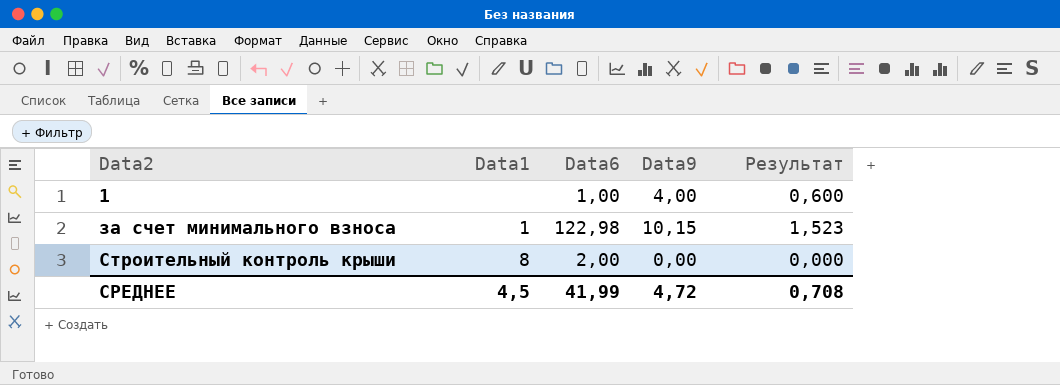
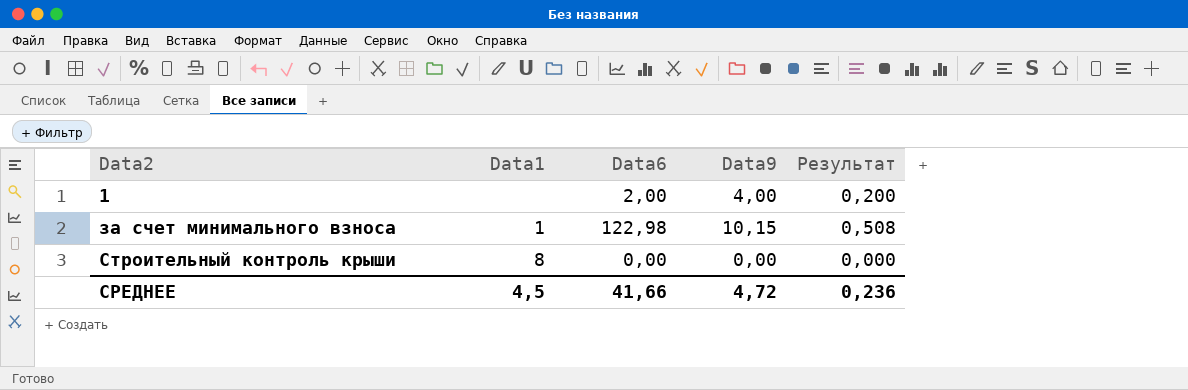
column Результат | formula: [Data9] * 0,15 -> [Data9] * 0,05
1 | Data6: 1,00 -> 2,00
Строительный контроль крыши | Data6: 2,00 -> 0,00
СРЕДНЕЕ | Data6: 41,99 -> 41,66
СРЕДНЕЕ | Результат: 0,708 -> 0,236

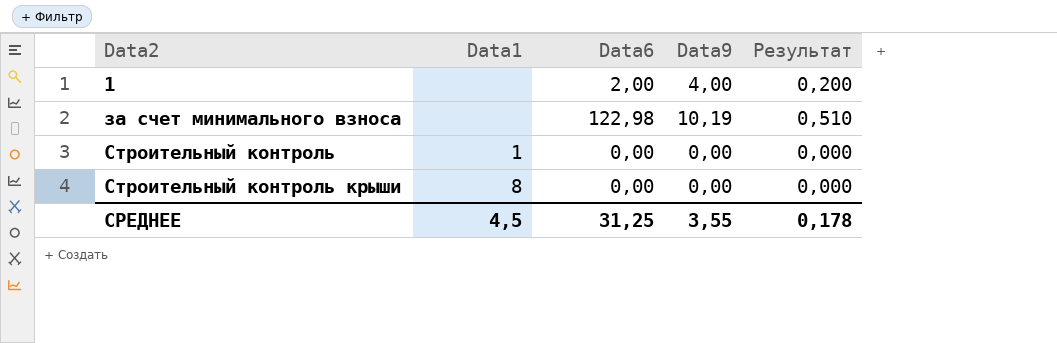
за счет минимального взноса | Data1: 1 -> none
за счет минимального взноса | Data9: 10,15 -> 10,19
за счет минимального взноса | Результат: 0,508 -> 0,510
row Строительный контроль: none -> 1 | 0,00 | 0,00 | 0,000
СРЕДНЕЕ | Data6: 41,66 -> 31,25
СРЕДНЕЕ | Data9: 4,72 -> 3,55
СРЕДНЕЕ | Результат: 0,236 -> 0,178

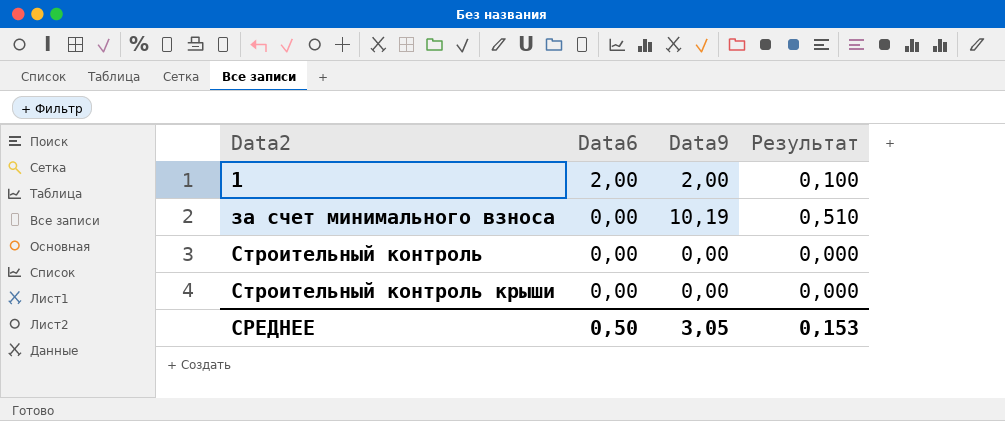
column Data1 | position: 2 -> none
1 | Data9: 4,00 -> 2,00
1 | Результат: 0,200 -> 0,100
за счет минимального взноса | Data6: 122,98 -> 0,00
СРЕДНЕЕ | Data6: 31,25 -> 0,50
СРЕДНЕЕ | Data9: 3,55 -> 3,05
СРЕДНЕЕ | Результат: 0,178 -> 0,153

